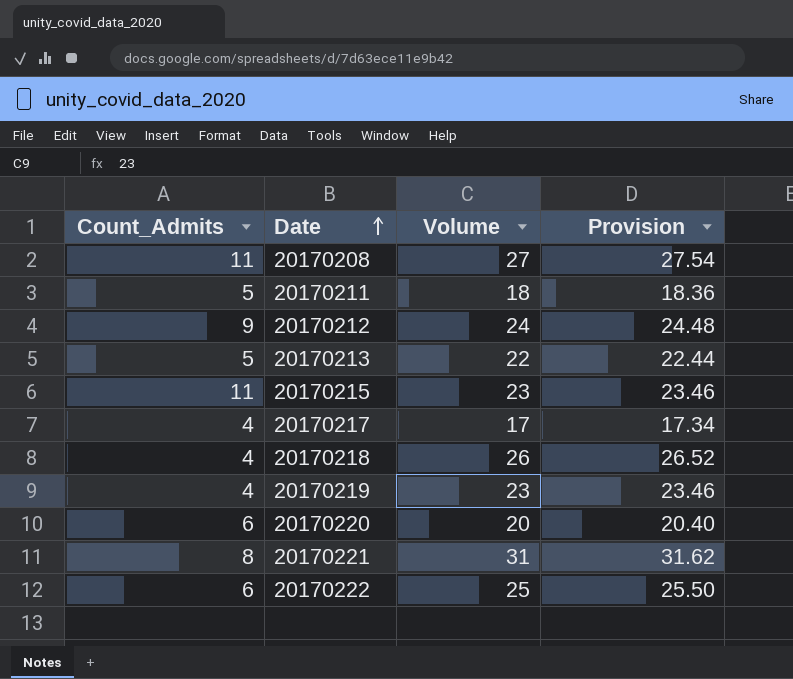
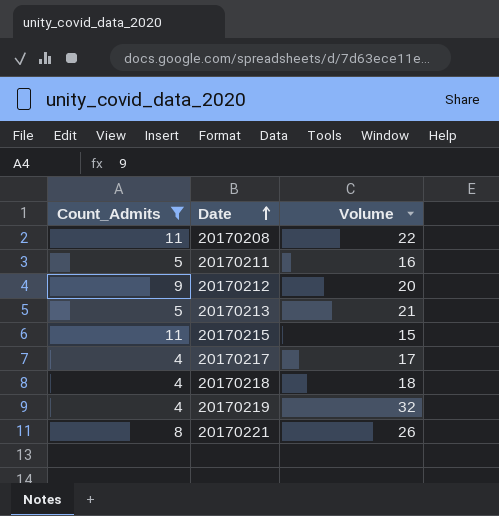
filter: none -> Count_Admits != 6
column Provision | formula: [Volume] * 1.02 -> none
20170208 | Volume: 27 -> 22
20170211 | Volume: 18 -> 16
20170212 | Volume: 24 -> 20
20170213 | Volume: 22 -> 21
20170215 | Volume: 23 -> 15
20170218 | Volume: 26 -> 18
20170219 | Volume: 23 -> 32
20170221 | Volume: 31 -> 26

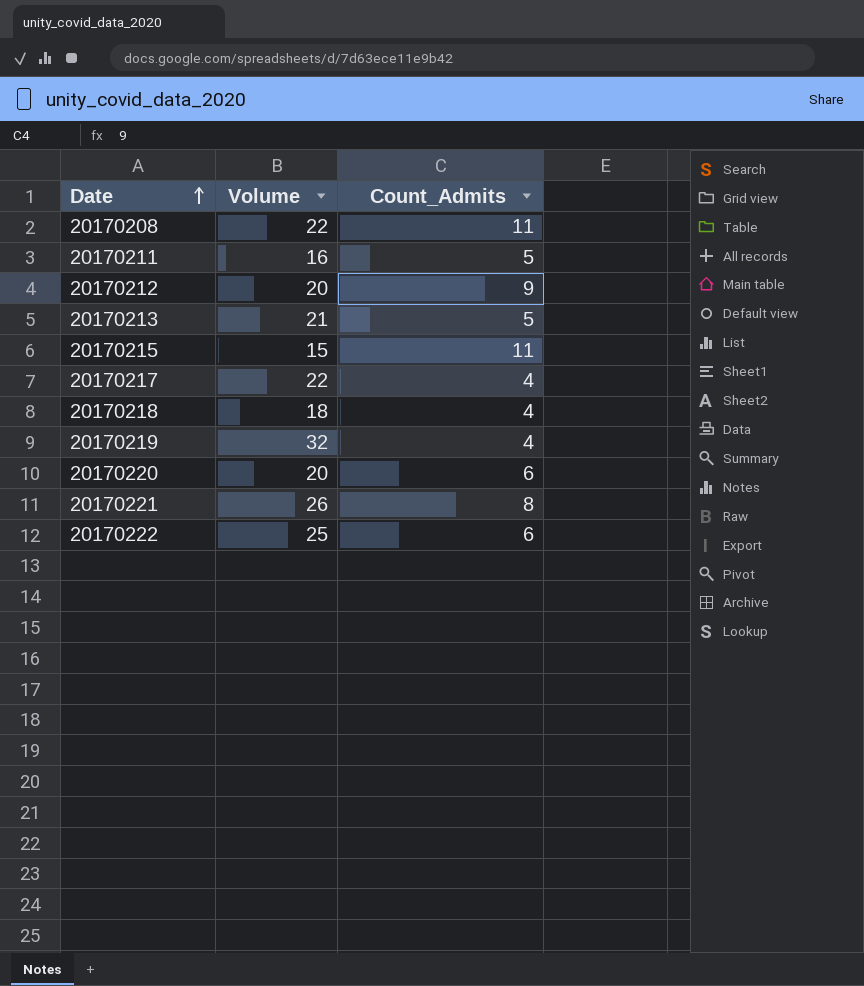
filter: Count_Admits != 6 -> none
column Count_Admits | position: 1 -> 3
20170217 | Volume: 17 -> 22

